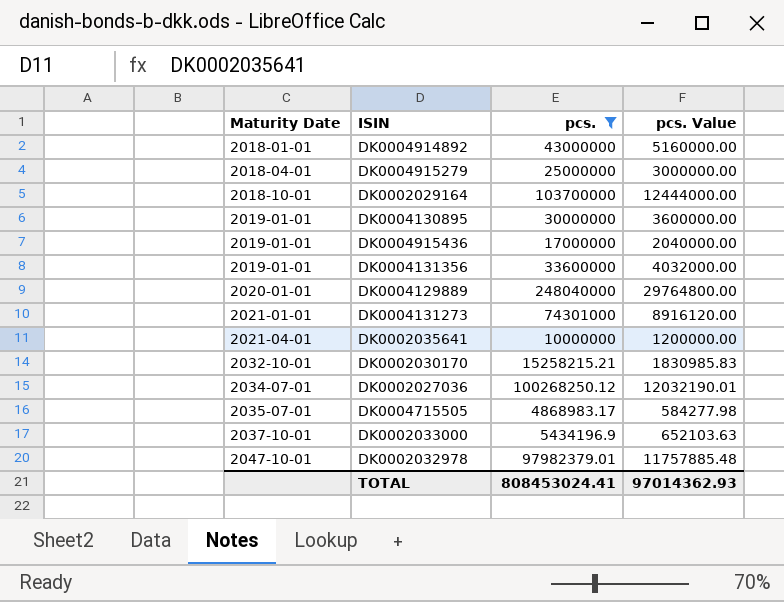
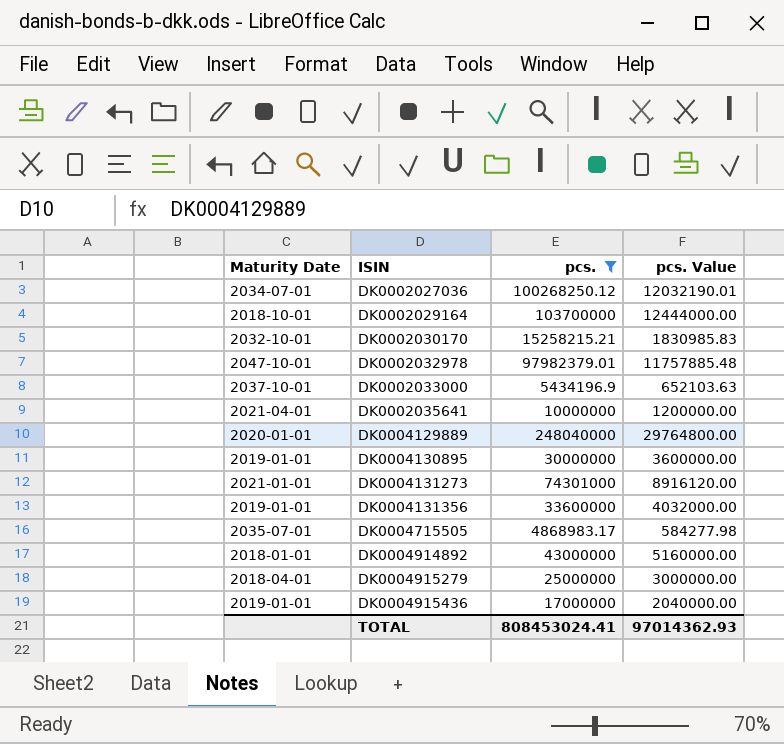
row order: Maturity Date ascending -> ISIN ascending

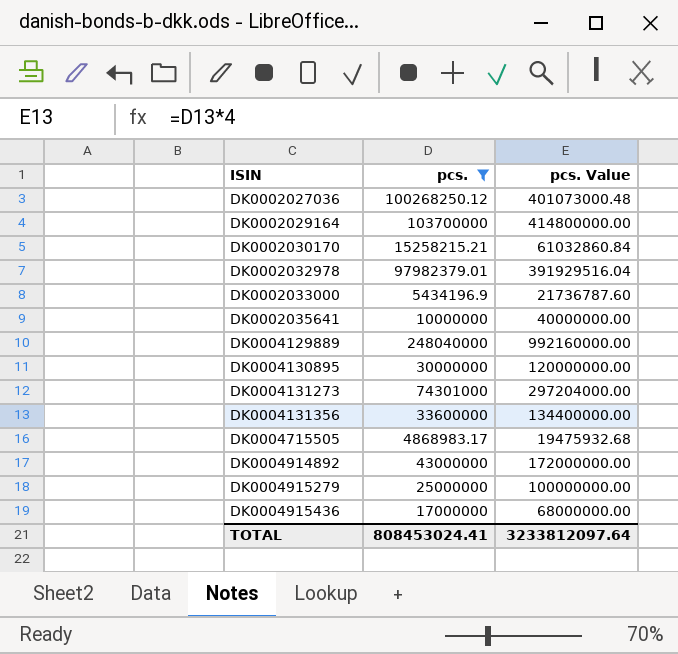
column Maturity Date | position: 1 -> none
column pcs. Value | formula: [pcs.] * 0.12 -> [pcs.] * 4
TOTAL | pcs. Value: 97014362.93 -> 3233812097.64

